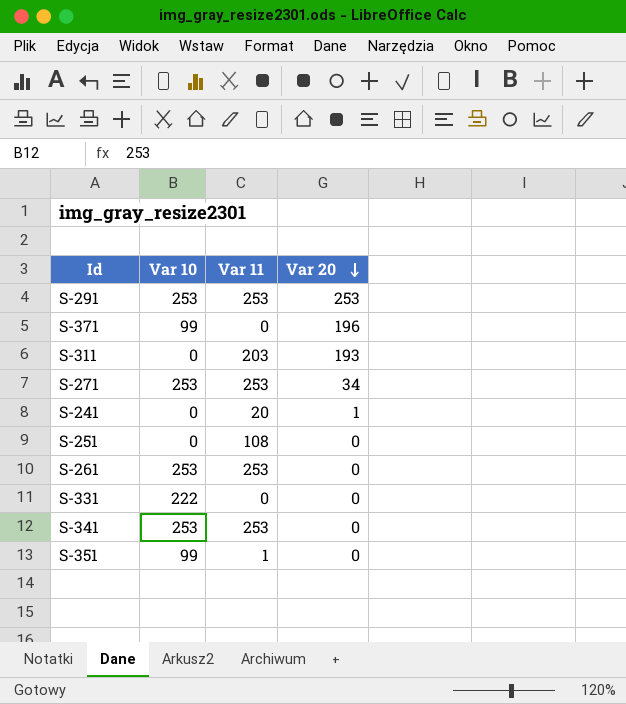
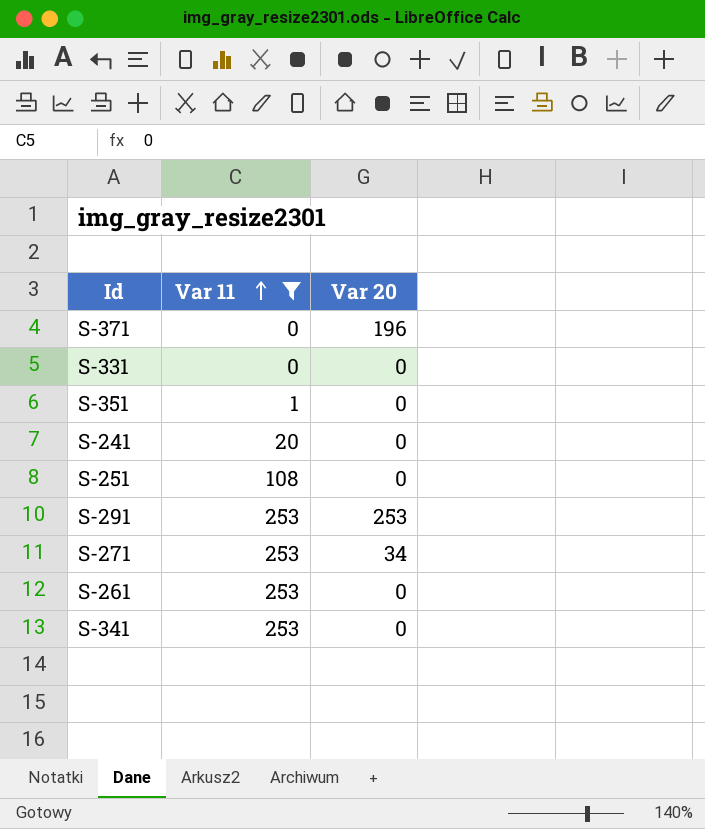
filter: none -> Var 11 != 203
row order: Var 20 descending -> Var 11 ascending
column Var 10 | position: 2 -> none
S-241 | Var 20: 1 -> 0

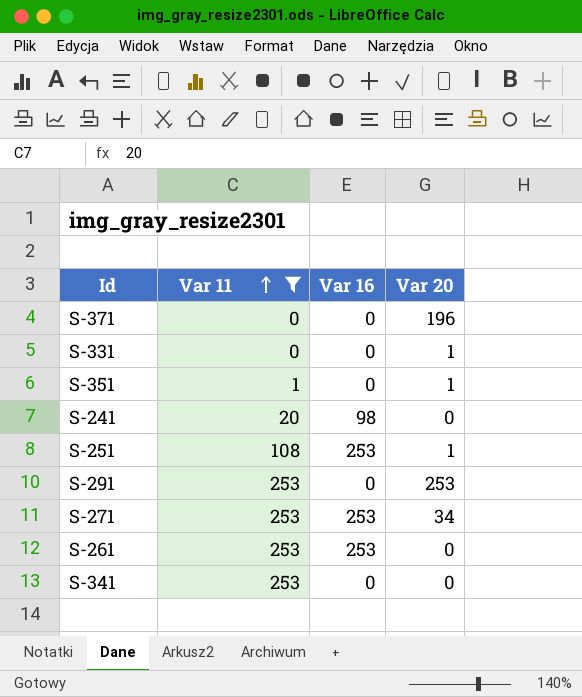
column Var 16 | position: none -> 3
S-331 | Var 20: 0 -> 1
S-351 | Var 20: 0 -> 1
S-251 | Var 20: 0 -> 1

